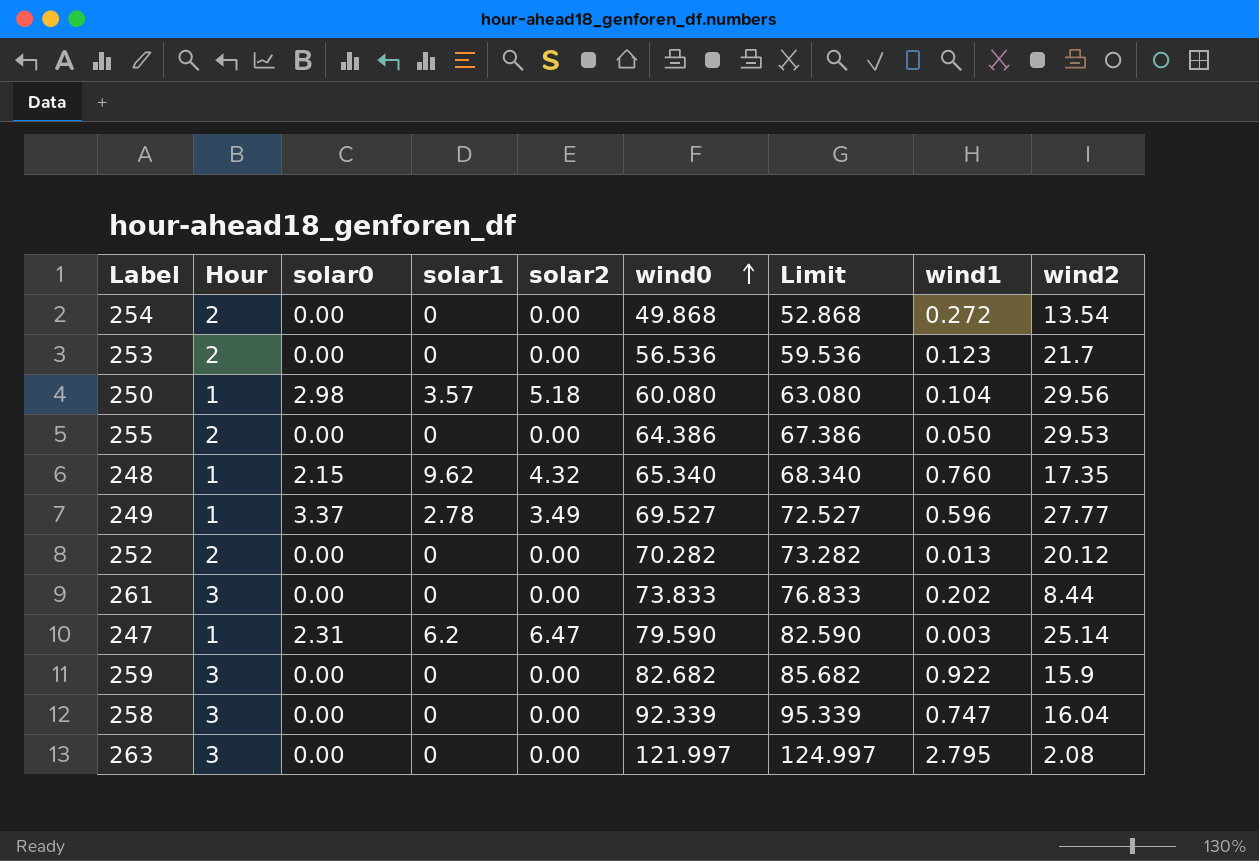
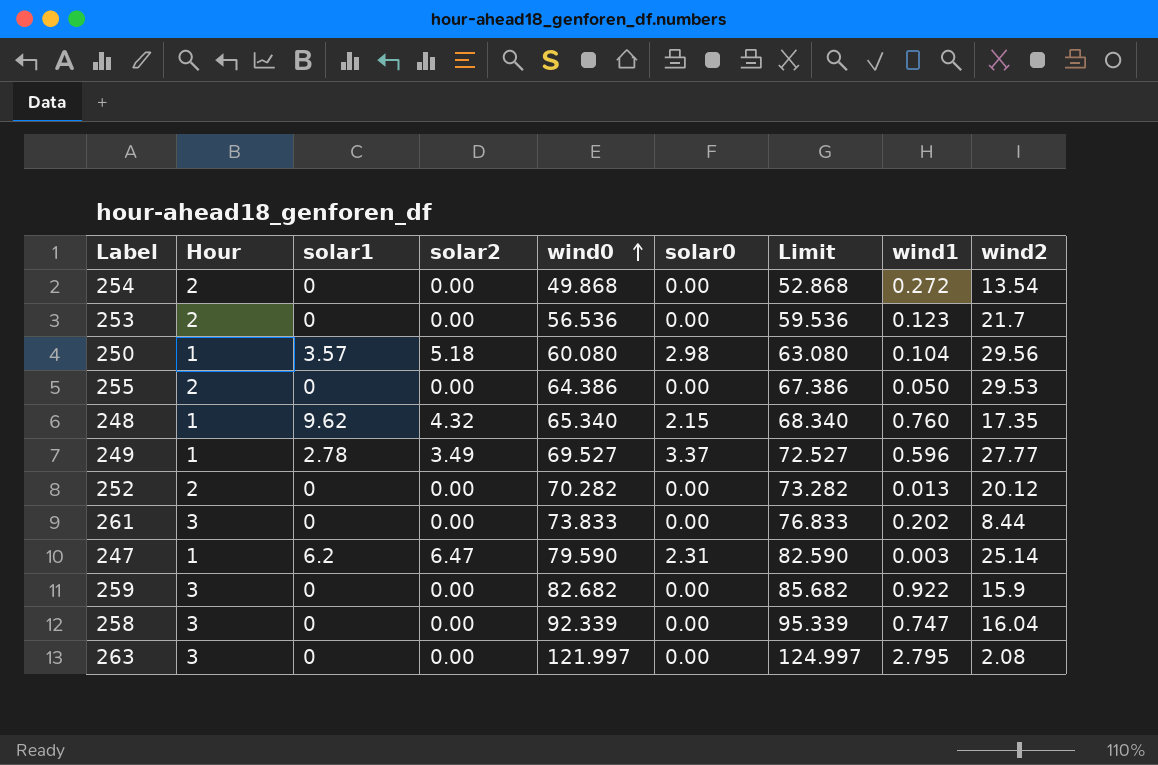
column solar0 | position: 3 -> 6

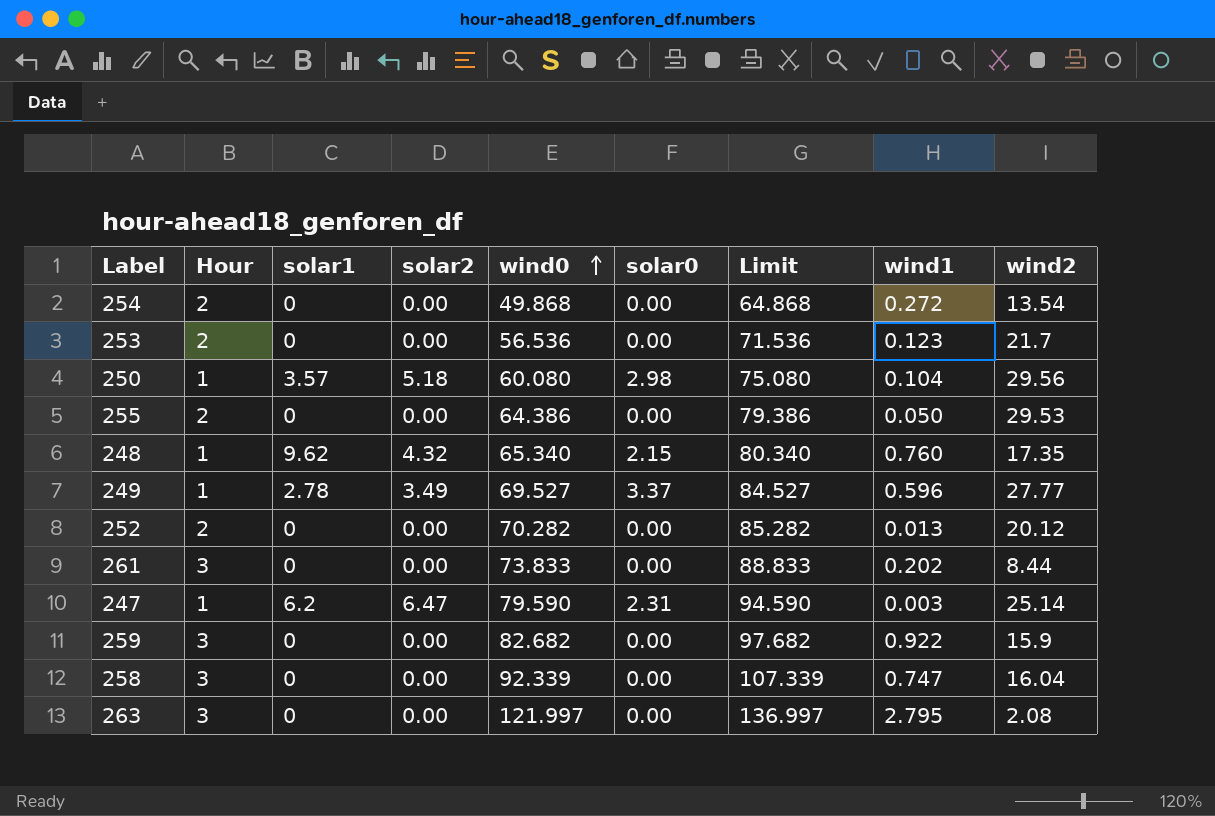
column Limit | formula: [wind0] + 3 -> [wind0] + 15

